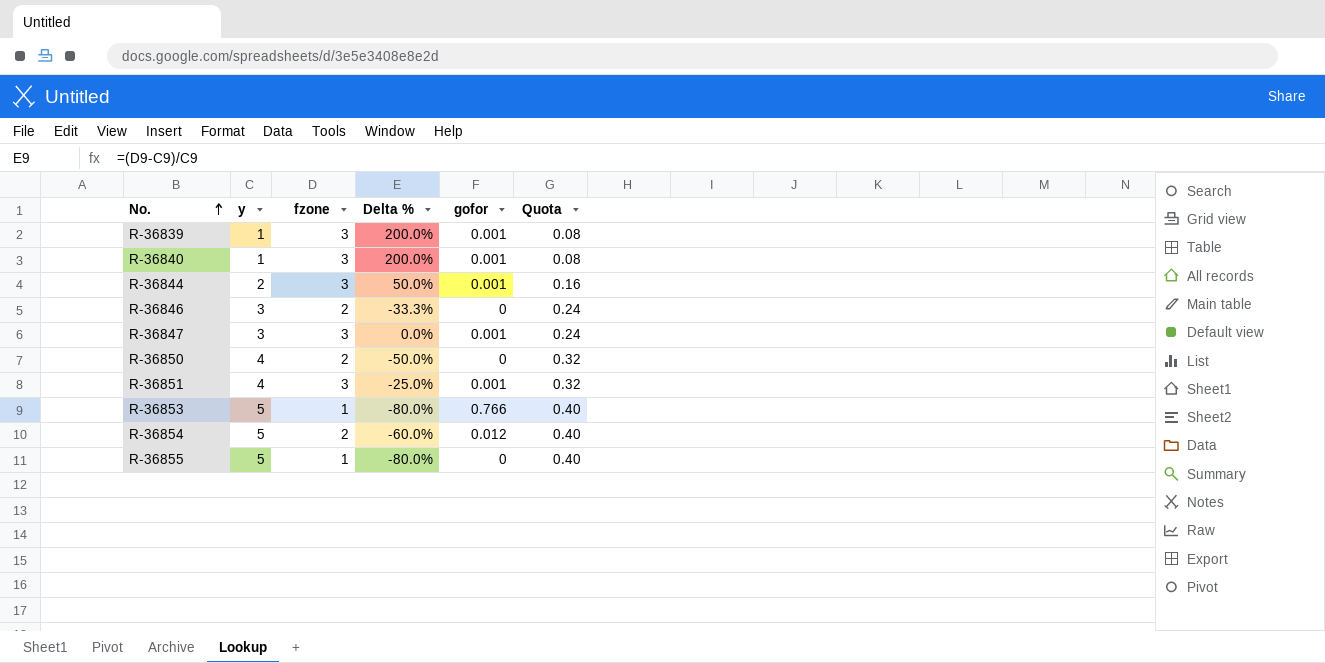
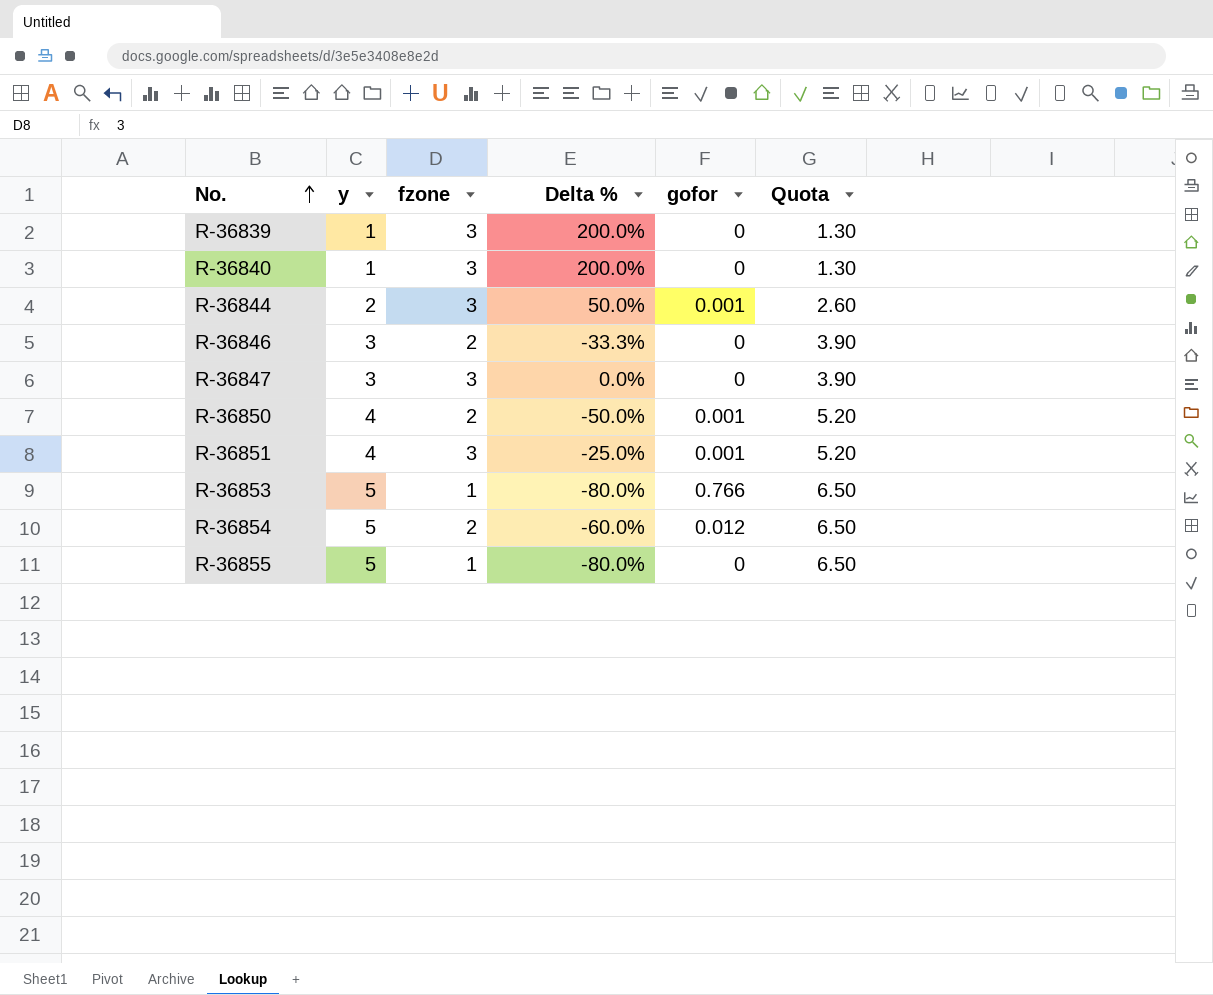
column Quota | formula: [y] * 0.08 -> [y] * 1.3
R-36839 | gofor: 0.001 -> 0
R-36840 | gofor: 0.001 -> 0
R-36847 | gofor: 0.001 -> 0
R-36850 | gofor: 0 -> 0.001

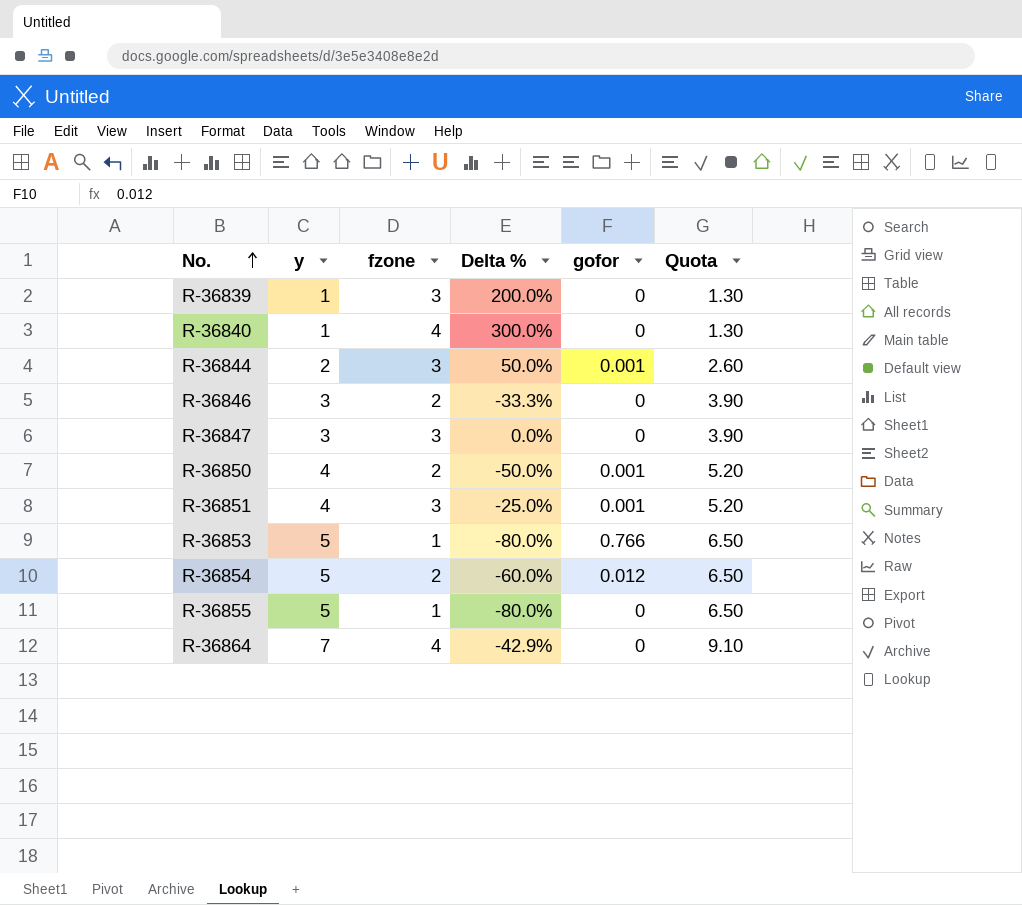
R-36840 | fzone: 3 -> 4
R-36840 | Delta %: 200.0% -> 300.0%
row R-36864: none -> 7 | 4 | -42.9% | 0 | 9.10

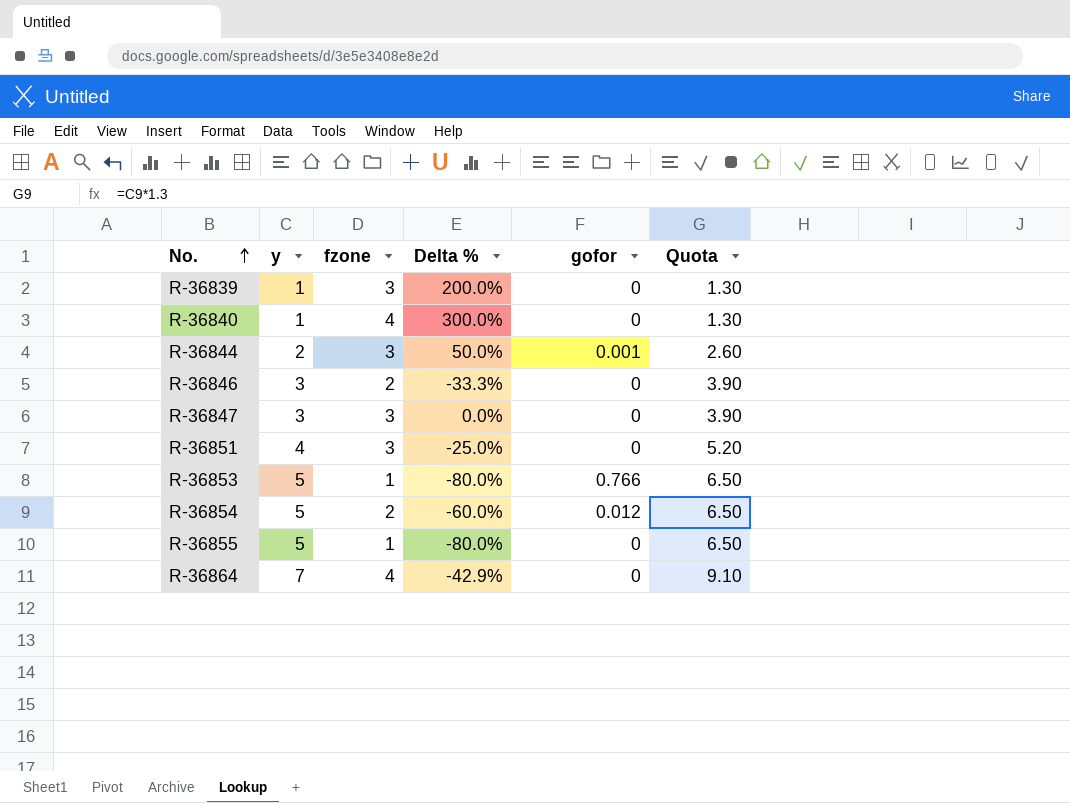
row R-36850: 4 | 2 | -50.0% | 0.001 | 5.20 -> none
R-36851 | gofor: 0.001 -> 0

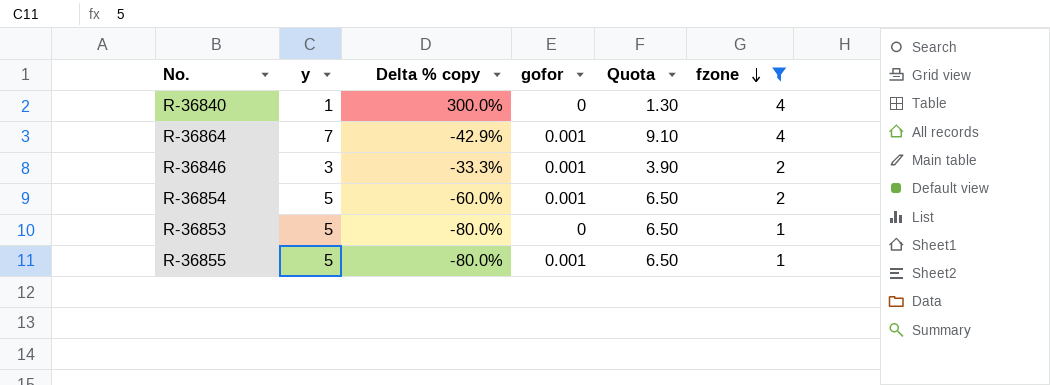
filter: none -> fzone != 3
row order: No. ascending -> fzone descending
column name: Delta % -> Delta % copy
column fzone | position: 3 -> 6
R-36864 | gofor: 0 -> 0.001
R-36846 | gofor: 0 -> 0.001
R-36854 | gofor: 0.012 -> 0.001
R-36853 | gofor: 0.766 -> 0
R-36855 | gofor: 0 -> 0.001

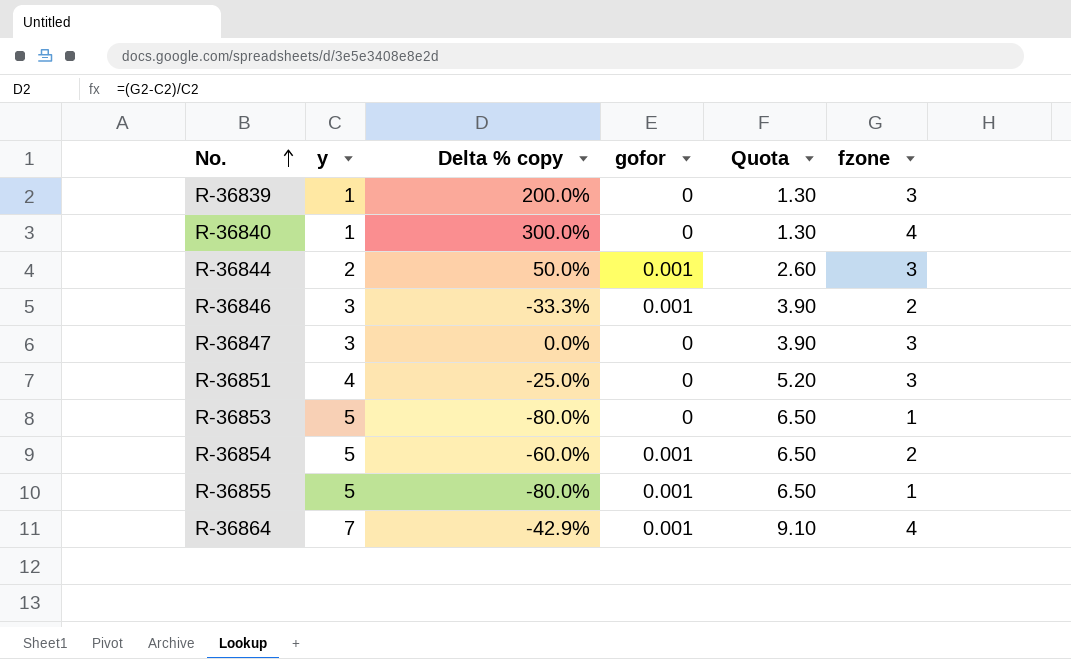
filter: fzone != 3 -> none
row order: fzone descending -> No. ascending

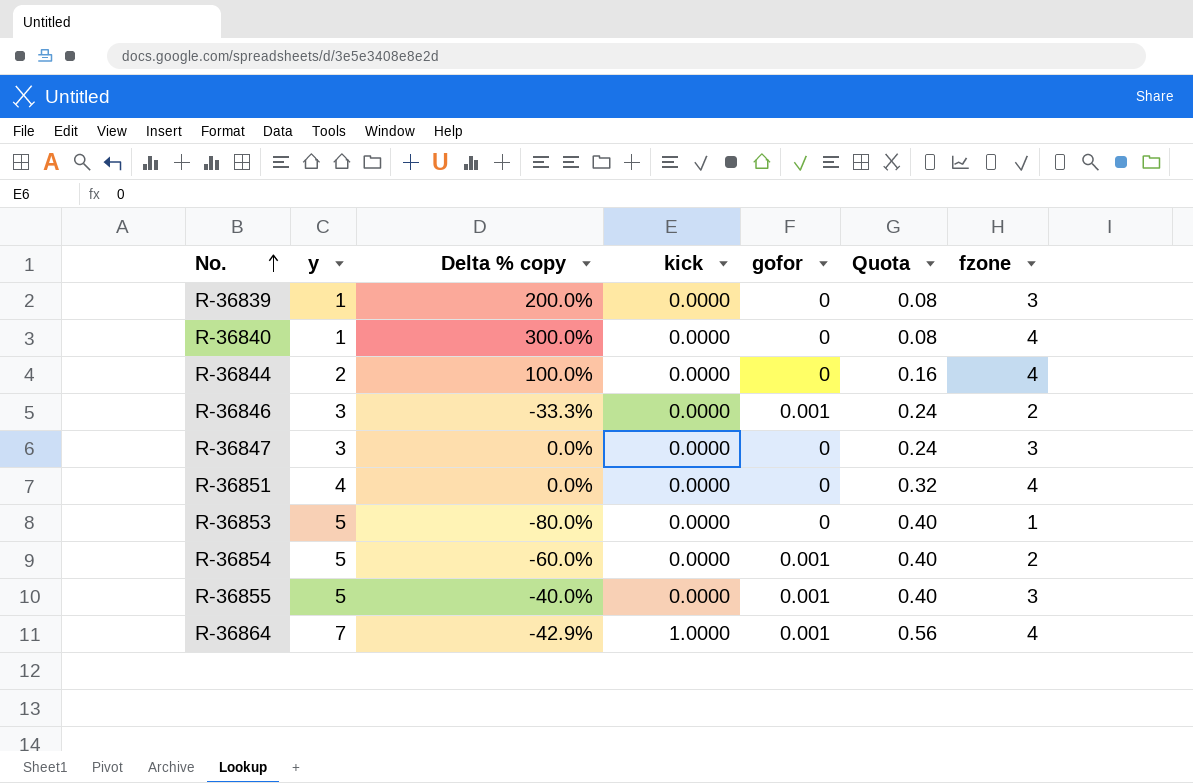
column kick | position: none -> 4
column Quota | formula: [y] * 1.3 -> [y] * 0.08
R-36844 | Delta % copy: 50.0% -> 100.0%
R-36844 | gofor: 0.001 -> 0
R-36844 | fzone: 3 -> 4
R-36851 | Delta % copy: -25.0% -> 0.0%
R-36851 | fzone: 3 -> 4
R-36855 | Delta % copy: -80.0% -> -40.0%
R-36855 | fzone: 1 -> 3

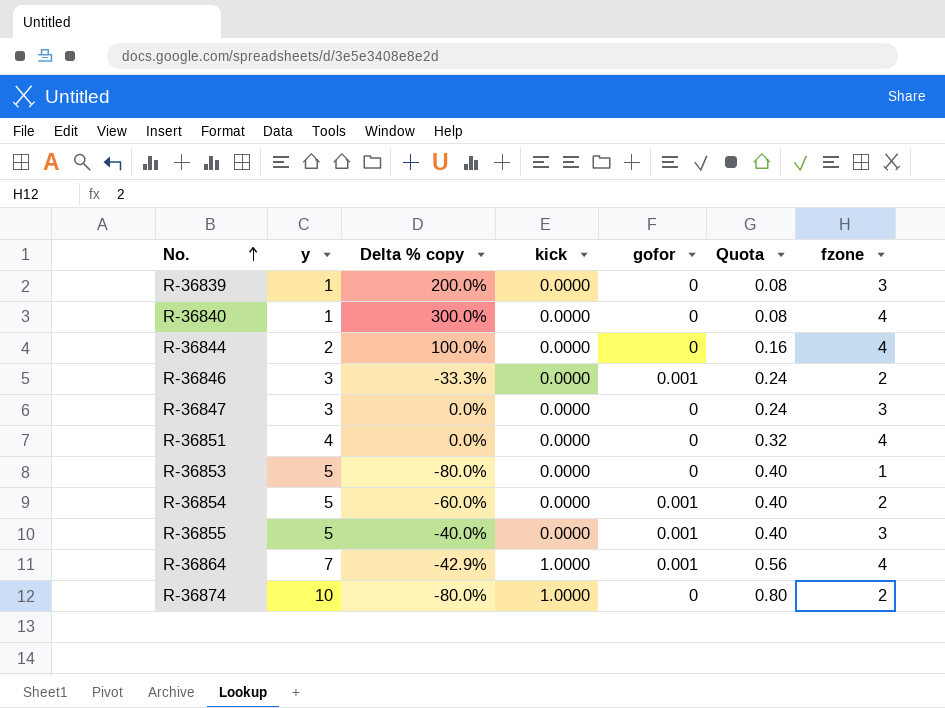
row R-36874: none -> 10 | -80.0% | 1.0000 | 0 | 0.80 | 2

